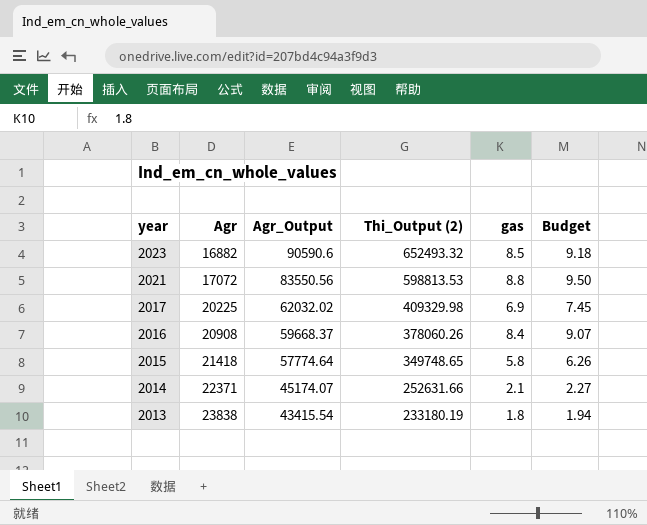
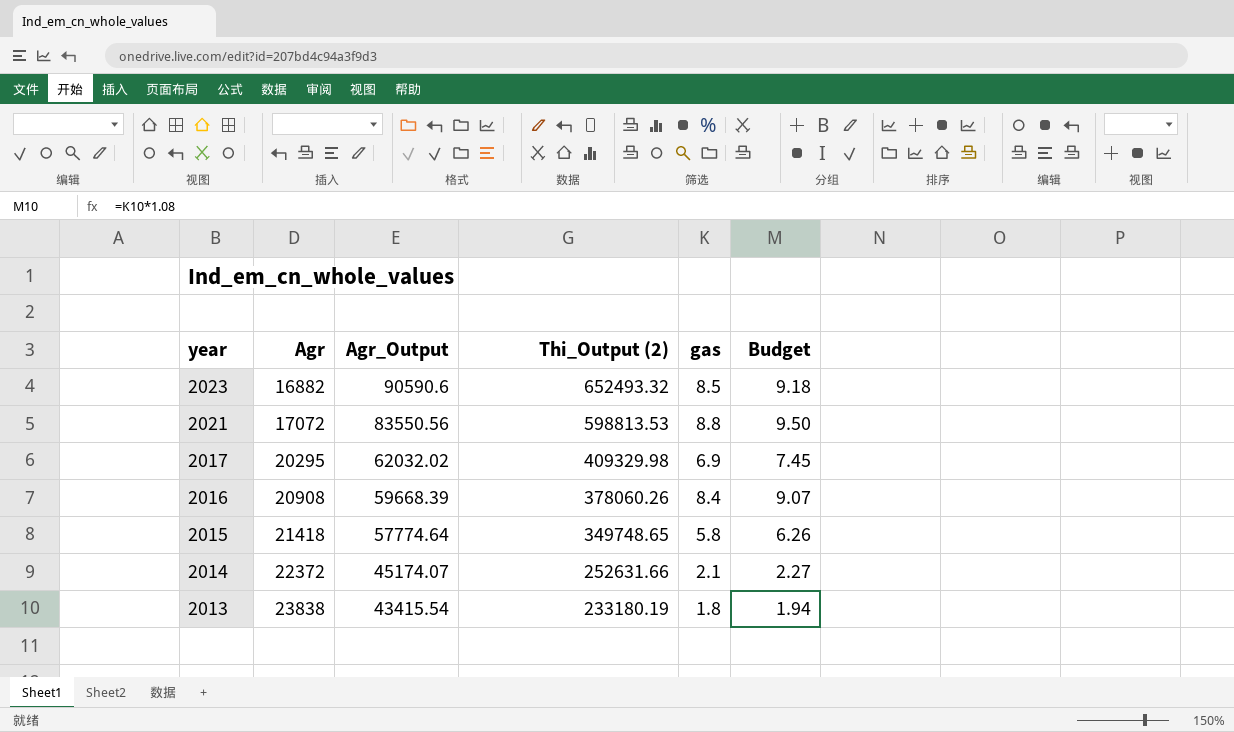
2017 | Agr: 20225 -> 20295
2016 | Agr_Output: 59668.37 -> 59668.39
2014 | Agr: 22371 -> 22372

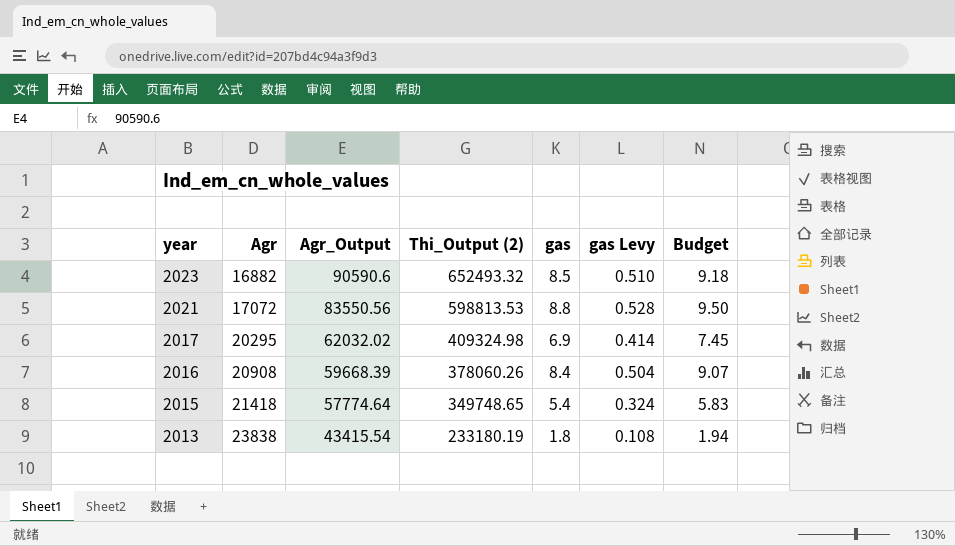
column gas Levy | formula: none -> [gas] * 0.06
row 2014: 22372 | 45174.07 | 252631.66 | 2.1 | 2.27 -> none
2017 | Thi_Output (2): 409329.98 -> 409324.98
2015 | gas: 5.8 -> 5.4
2015 | Budget: 6.26 -> 5.83

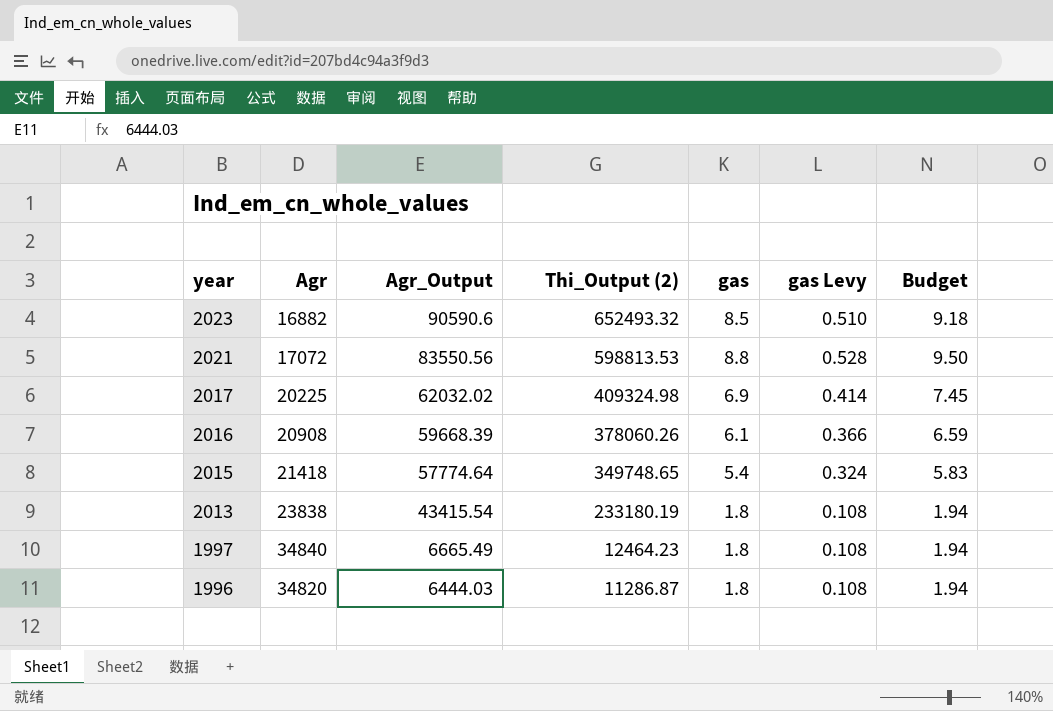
2017 | Agr: 20295 -> 20225
2016 | gas: 8.4 -> 6.1
2016 | gas Levy: 0.504 -> 0.366
2016 | Budget: 9.07 -> 6.59
row 1997: none -> 34840 | 6665.49 | 12464.23 | 1.8 | 0.108 | 1.94
row 1996: none -> 34820 | 6444.03 | 11286.87 | 1.8 | 0.108 | 1.94

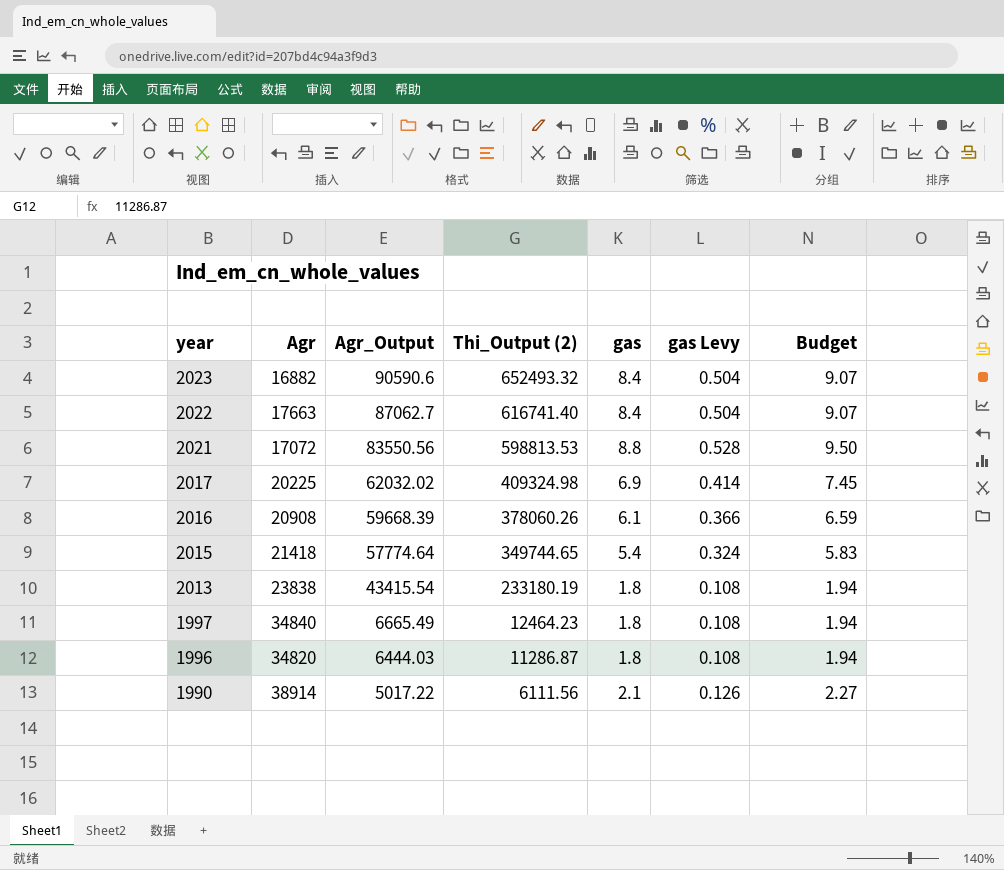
2023 | gas: 8.5 -> 8.4
2023 | gas Levy: 0.510 -> 0.504
2023 | Budget: 9.18 -> 9.07
row 2022: none -> 17663 | 87062.7 | 616741.40 | 8.4 | 0.504 | 9.07
2015 | Thi_Output (2): 349748.65 -> 349744.65
row 1990: none -> 38914 | 5017.22 | 6111.56 | 2.1 | 0.126 | 2.27

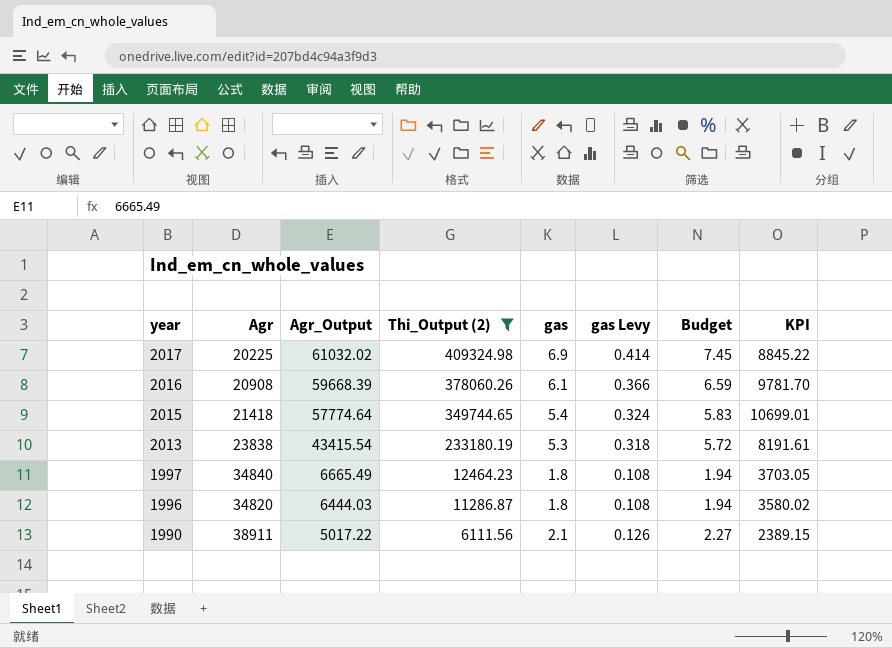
filter: none -> Thi_Output (2) <= 409324.98
column KPI | formula: none -> [Agr_Output] / [gas]
2017 | Agr_Output: 62032.02 -> 61032.02
2013 | gas: 1.8 -> 5.3
2013 | gas Levy: 0.108 -> 0.318
2013 | Budget: 1.94 -> 5.72
1990 | Agr: 38914 -> 38911

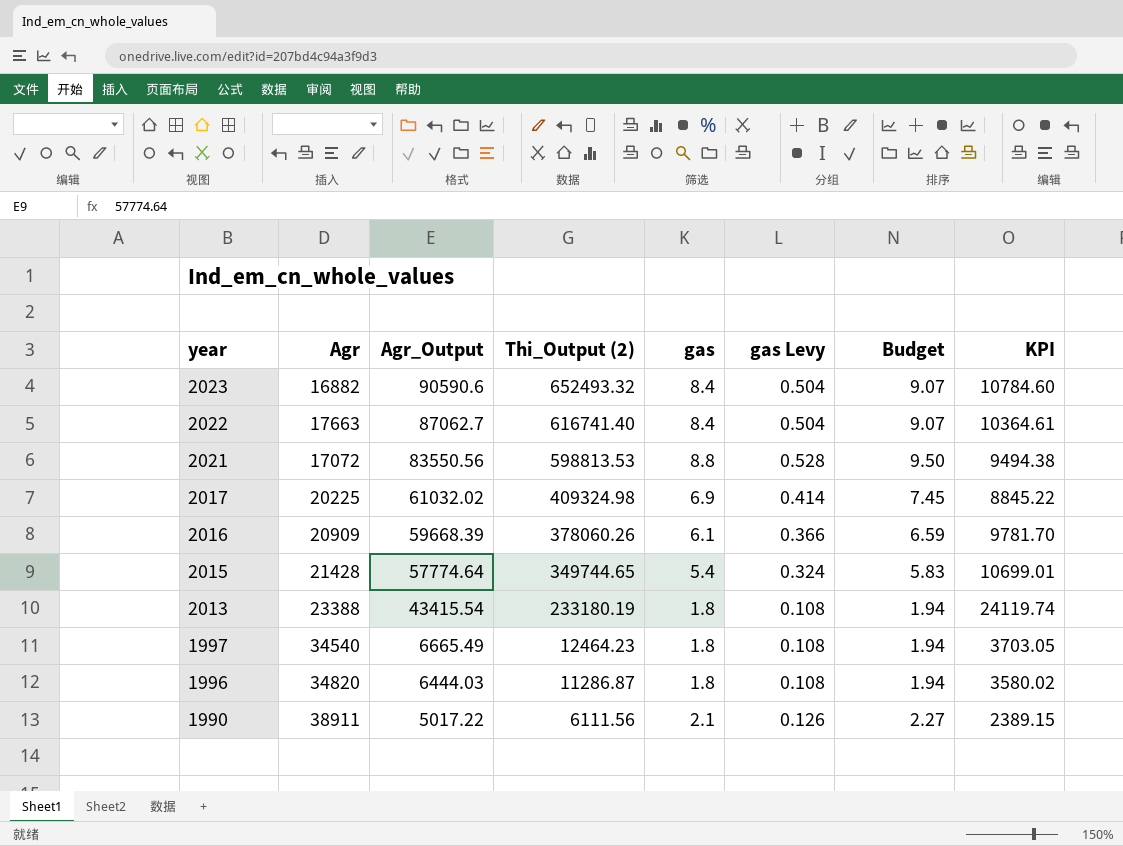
filter: Thi_Output (2) <= 409324.98 -> none
2016 | Agr: 20908 -> 20909
2015 | Agr: 21418 -> 21428
2013 | Agr: 23838 -> 23388
2013 | gas: 5.3 -> 1.8
2013 | gas Levy: 0.318 -> 0.108
2013 | Budget: 5.72 -> 1.94
2013 | KPI: 8191.61 -> 24119.74
1997 | Agr: 34840 -> 34540

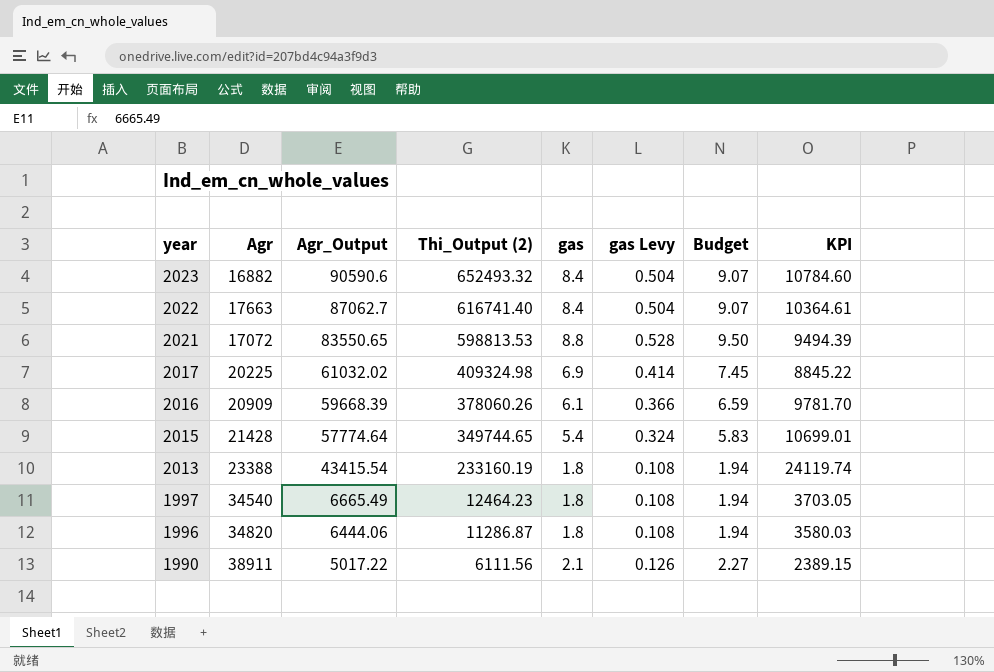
2021 | Agr_Output: 83550.56 -> 83550.65
2021 | KPI: 9494.38 -> 9494.39
2013 | Thi_Output (2): 233180.19 -> 233160.19
1996 | Agr_Output: 6444.03 -> 6444.06
1996 | KPI: 3580.02 -> 3580.03

